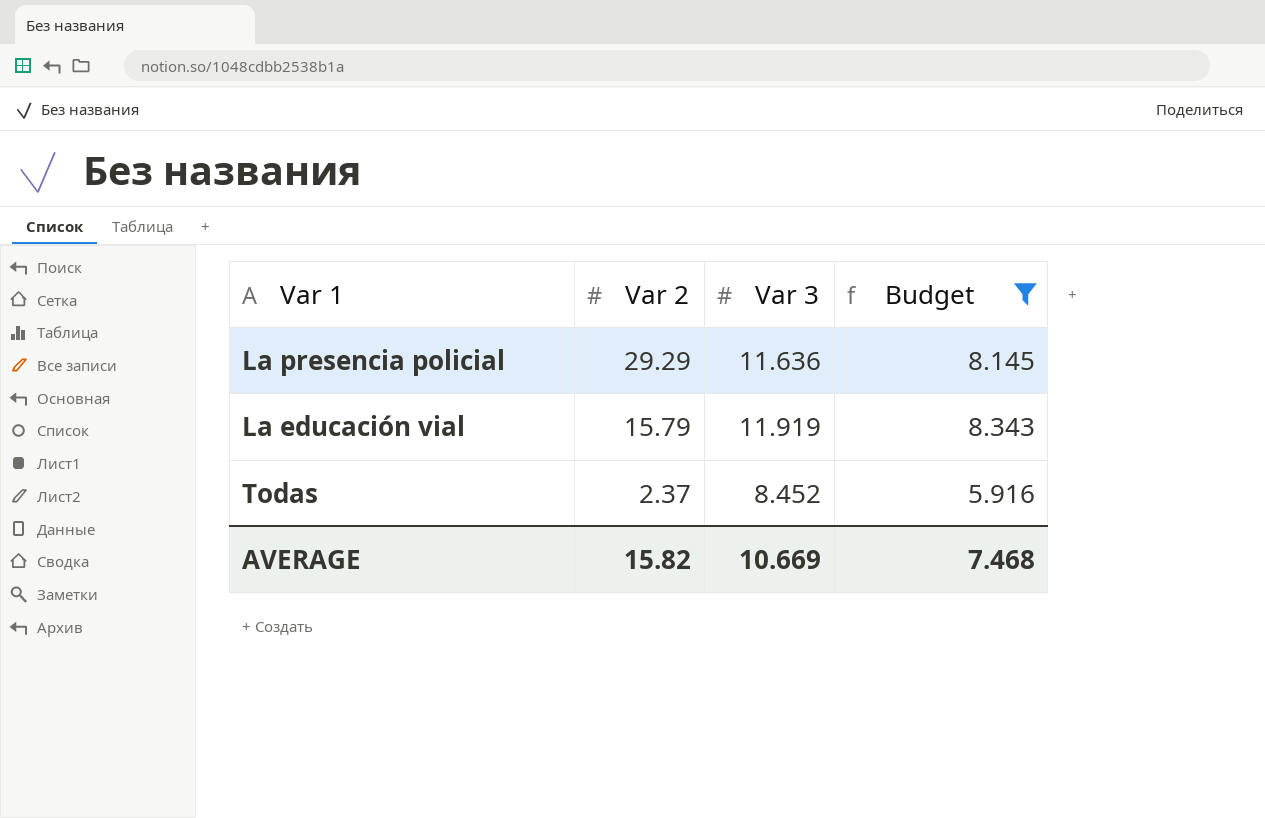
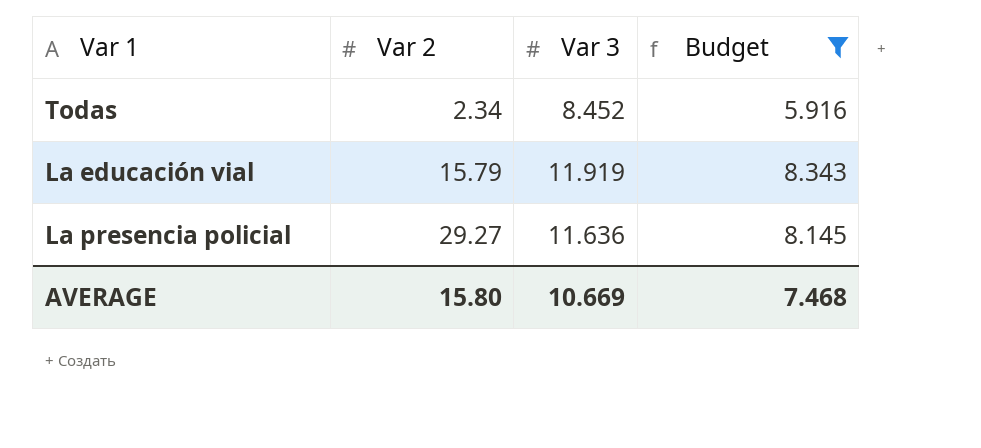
row order: Var 2 descending -> Var 2 ascending
Todas | Var 2: 2.37 -> 2.34
La presencia policial | Var 2: 29.29 -> 29.27
AVERAGE | Var 2: 15.82 -> 15.80

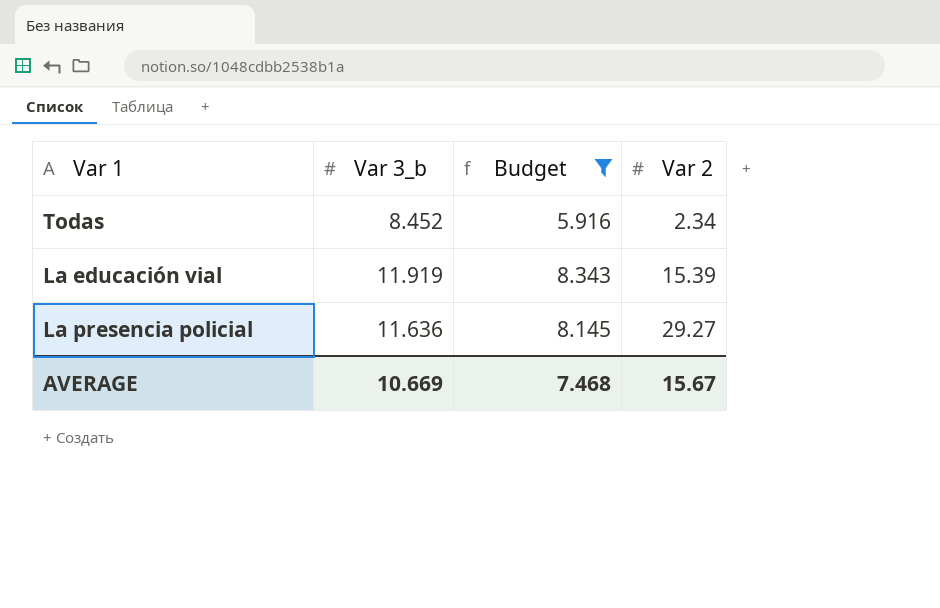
column name: Var 3 -> Var 3_b
column Var 2 | position: 2 -> 4
La educación vial | Var 2: 15.79 -> 15.39
AVERAGE | Var 2: 15.80 -> 15.67

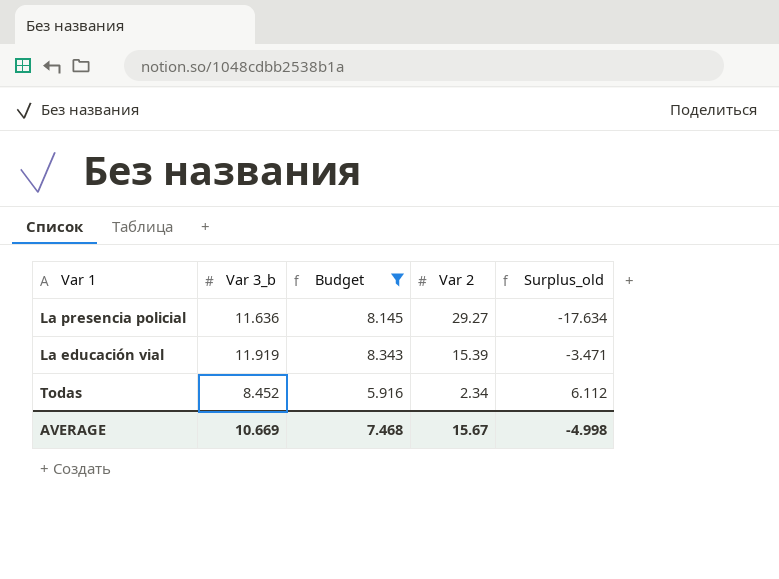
row order: Var 2 ascending -> Var 2 descending
column Surplus_old | formula: none -> [Var 3_b] - [Var 2]

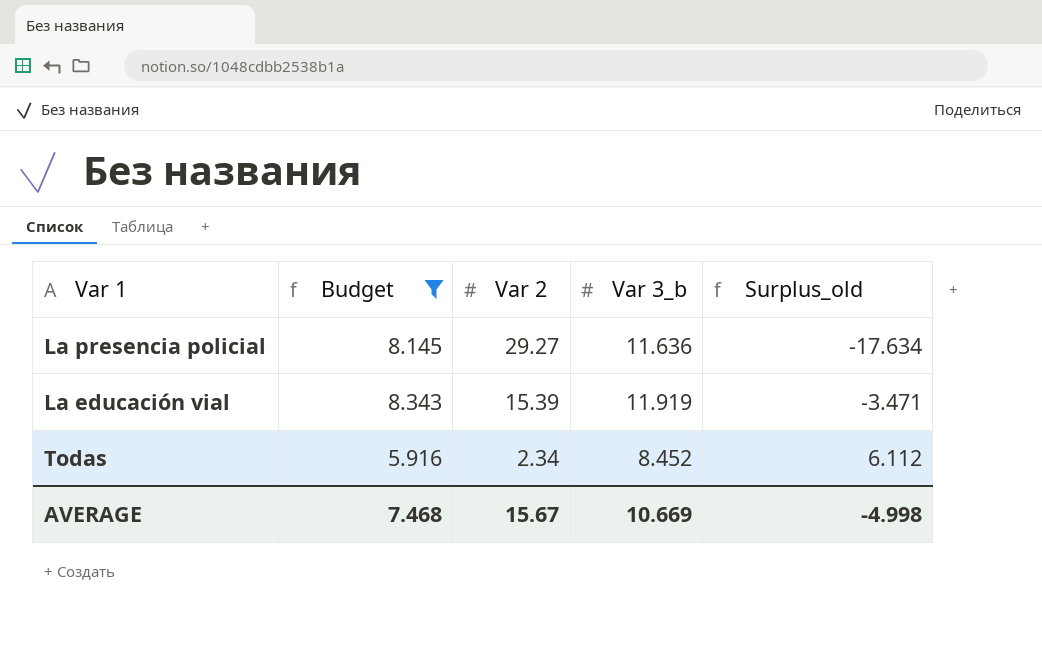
column Var 3_b | position: 2 -> 4

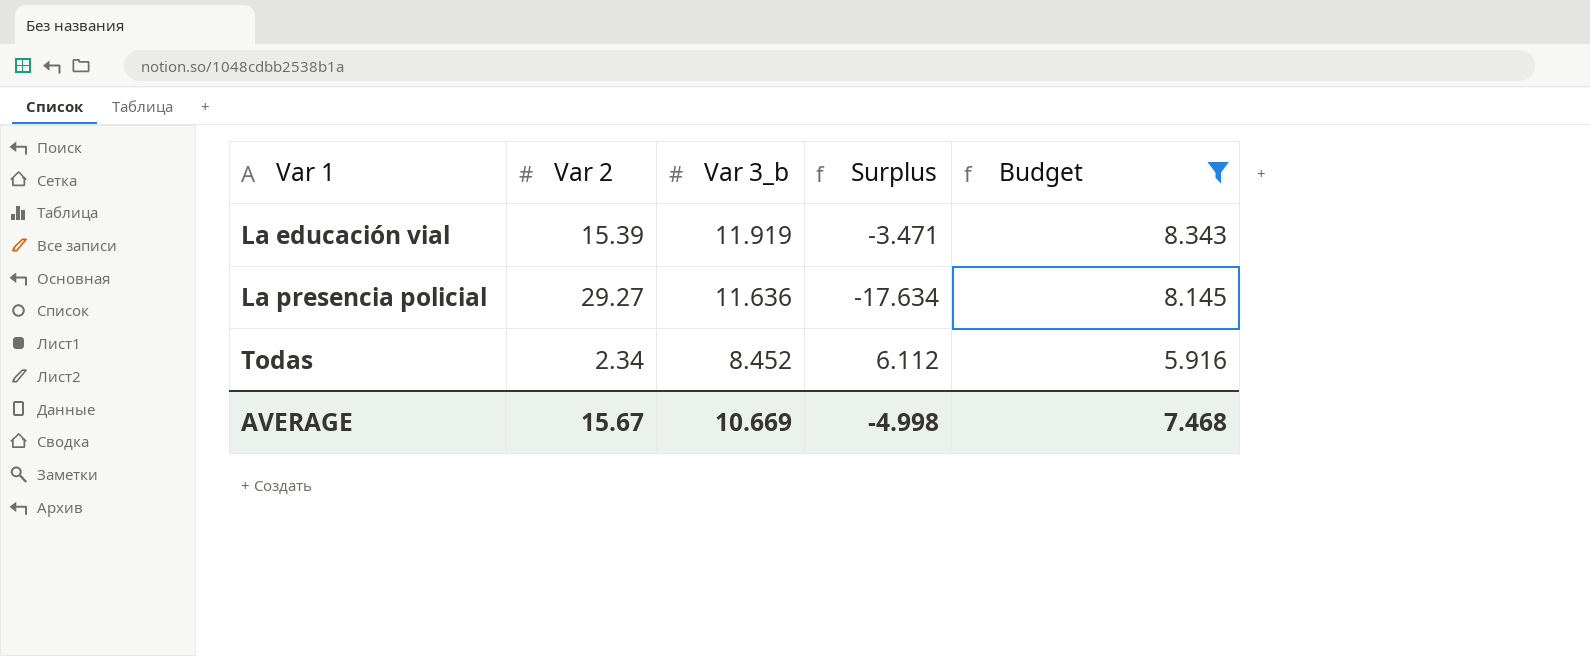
row order: Var 2 descending -> Var 1 ascending
column name: Surplus_old -> Surplus
column Budget | position: 2 -> 5

